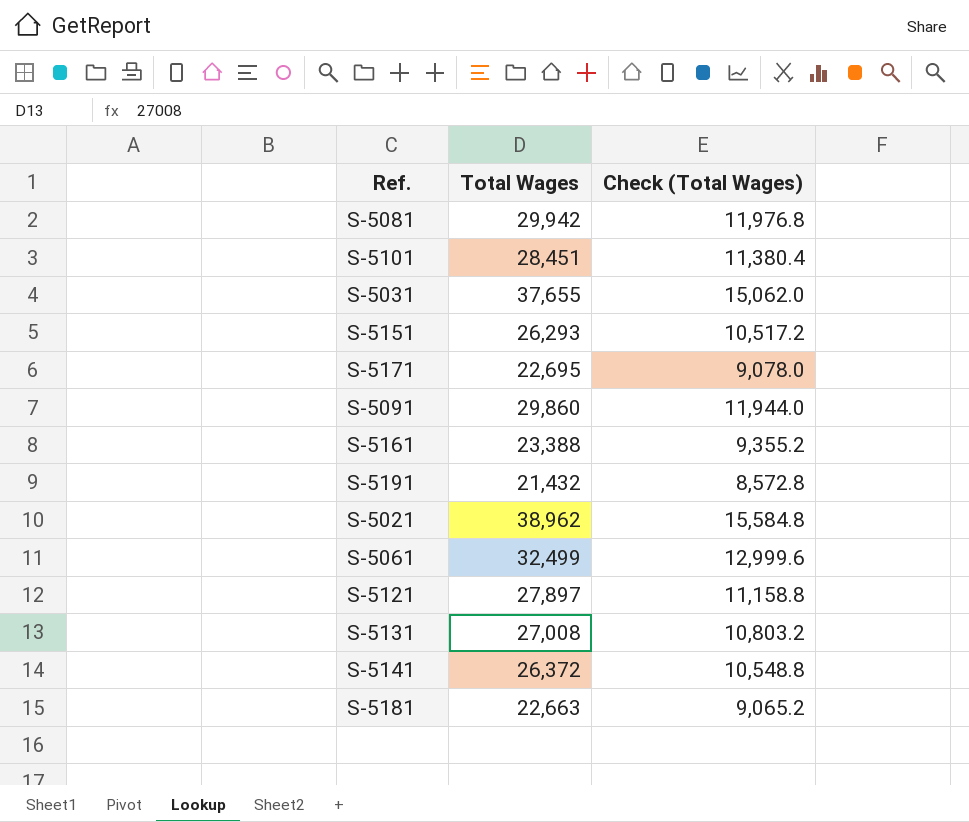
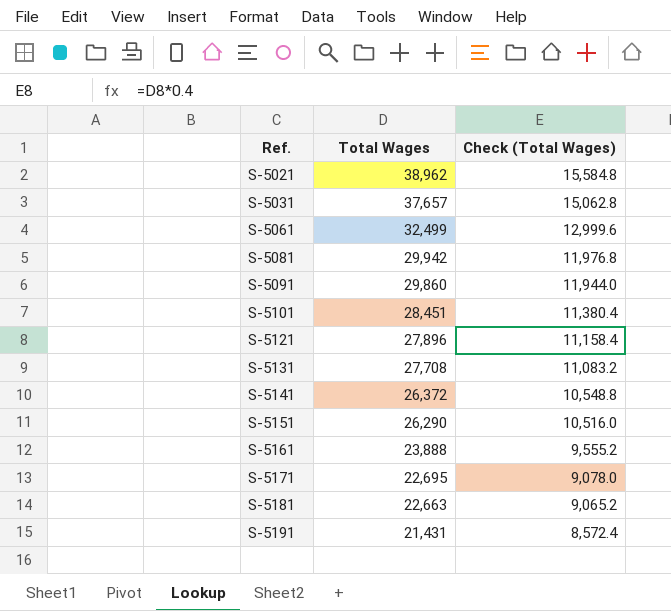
row order: none -> Ref. ascending
S-5031 | Total Wages: 37,655 -> 37,657
S-5031 | Check (Total Wages): 15,062.0 -> 15,062.8
S-5121 | Total Wages: 27,897 -> 27,896
S-5121 | Check (Total Wages): 11,158.8 -> 11,158.4
S-5131 | Total Wages: 27,008 -> 27,708
S-5131 | Check (Total Wages): 10,803.2 -> 11,083.2
S-5151 | Total Wages: 26,293 -> 26,290
S-5151 | Check (Total Wages): 10,517.2 -> 10,516.0
S-5161 | Total Wages: 23,388 -> 23,888
S-5161 | Check (Total Wages): 9,355.2 -> 9,555.2
S-5191 | Total Wages: 21,432 -> 21,431
S-5191 | Check (Total Wages): 8,572.8 -> 8,572.4

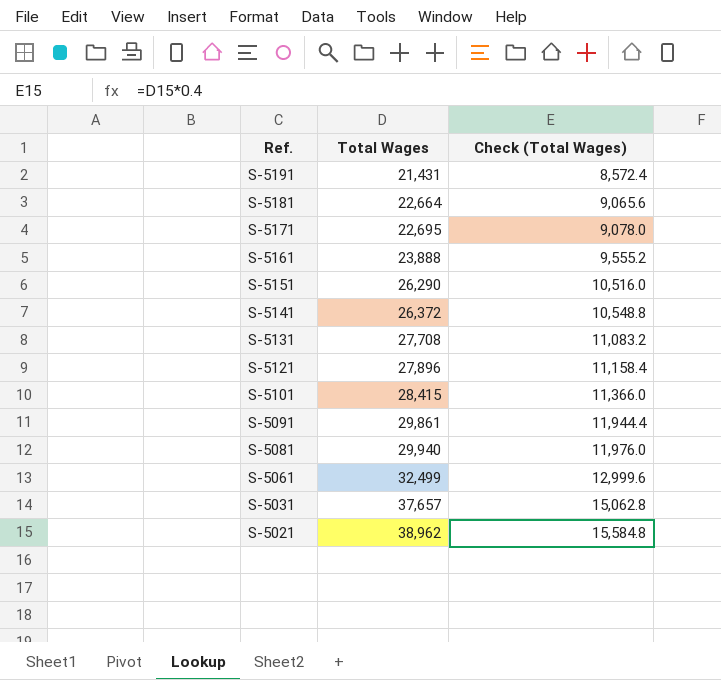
row order: Ref. ascending -> Ref. descending
S-5181 | Total Wages: 22,663 -> 22,664
S-5181 | Check (Total Wages): 9,065.2 -> 9,065.6
S-5101 | Total Wages: 28,451 -> 28,415
S-5101 | Check (Total Wages): 11,380.4 -> 11,366.0
S-5091 | Total Wages: 29,860 -> 29,861
S-5091 | Check (Total Wages): 11,944.0 -> 11,944.4
S-5081 | Total Wages: 29,942 -> 29,940
S-5081 | Check (Total Wages): 11,976.8 -> 11,976.0

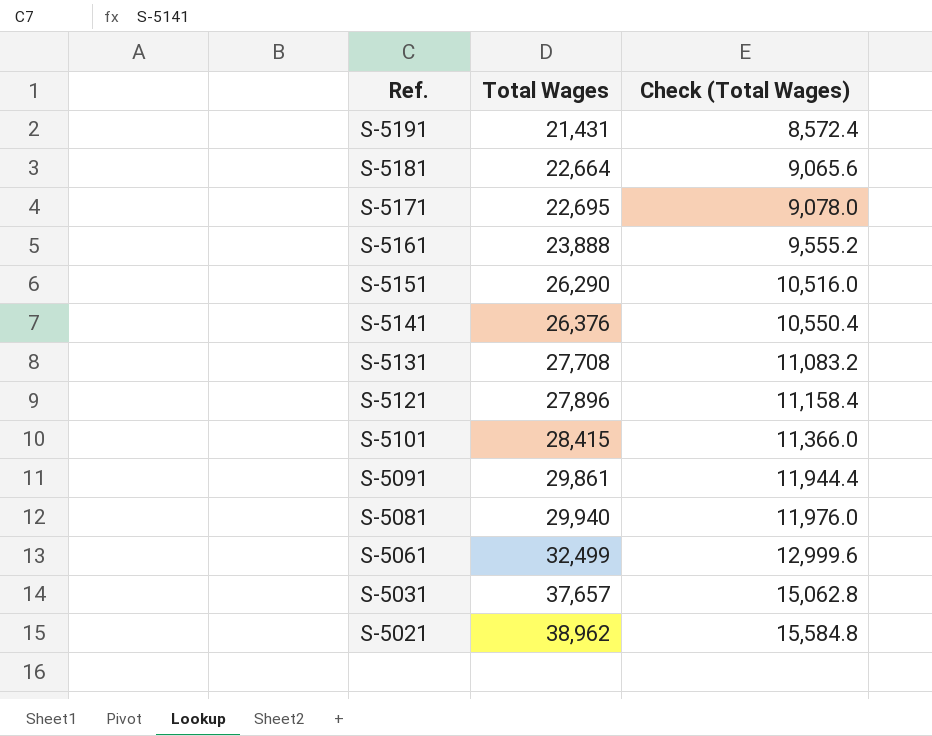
S-5141 | Total Wages: 26,372 -> 26,376
S-5141 | Check (Total Wages): 10,548.8 -> 10,550.4

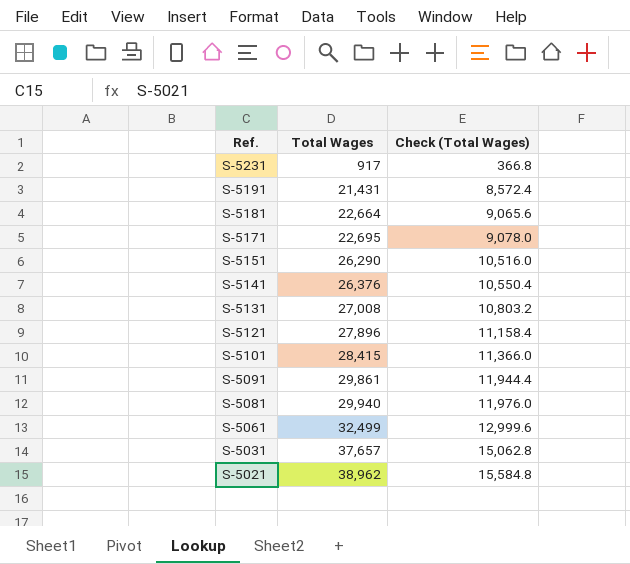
row S-5161: 23,888 | 9,555.2 -> none
row S-5231: none -> 917 | 366.8
S-5131 | Total Wages: 27,708 -> 27,008
S-5131 | Check (Total Wages): 11,083.2 -> 10,803.2

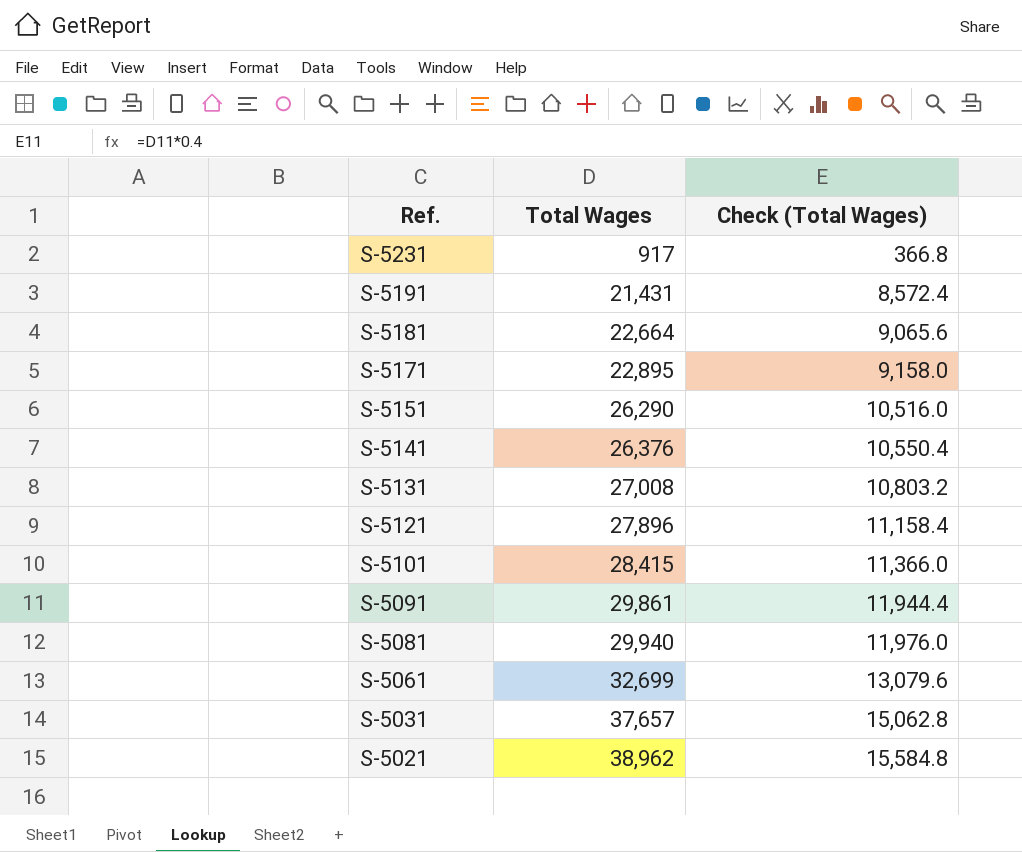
S-5171 | Total Wages: 22,695 -> 22,895
S-5171 | Check (Total Wages): 9,078.0 -> 9,158.0
S-5061 | Total Wages: 32,499 -> 32,699
S-5061 | Check (Total Wages): 12,999.6 -> 13,079.6

